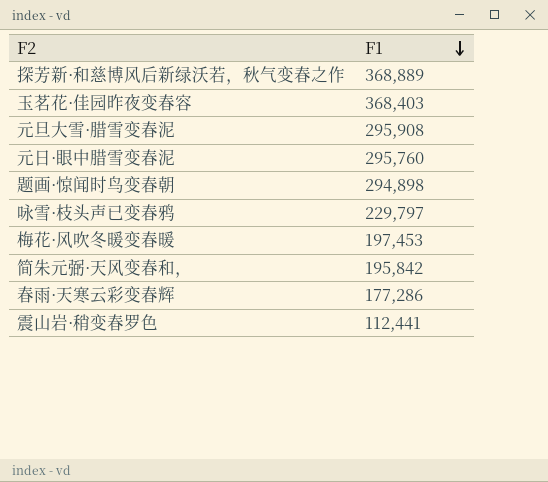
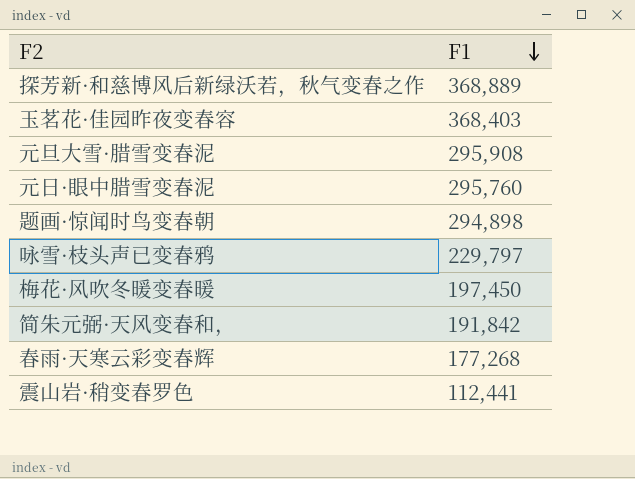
梅花·风吹冬暖变春暖 | F1: 197,453 -> 197,450
简朱元弼·天风变春和， | F1: 195,842 -> 191,842
春雨·天寒云彩变春辉 | F1: 177,286 -> 177,268

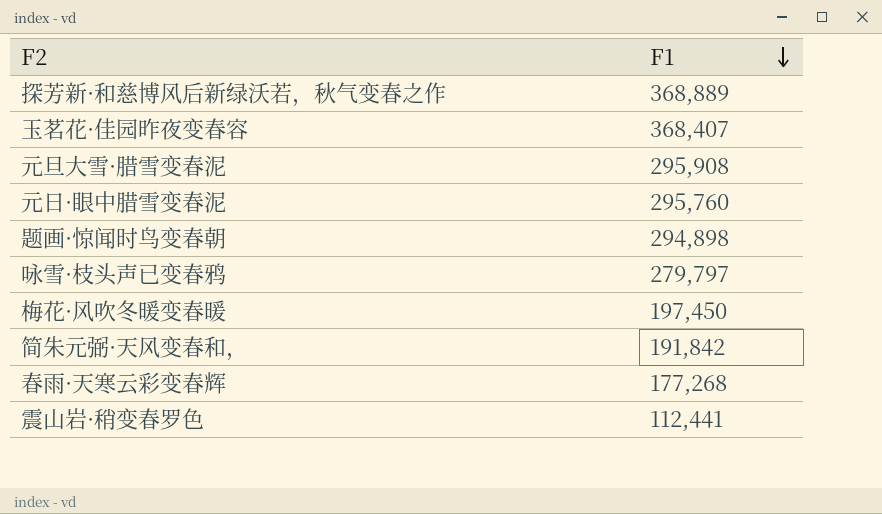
玉茗花·佳园昨夜变春容 | F1: 368,403 -> 368,407
咏雪·枝头声已变春鸦 | F1: 229,797 -> 279,797

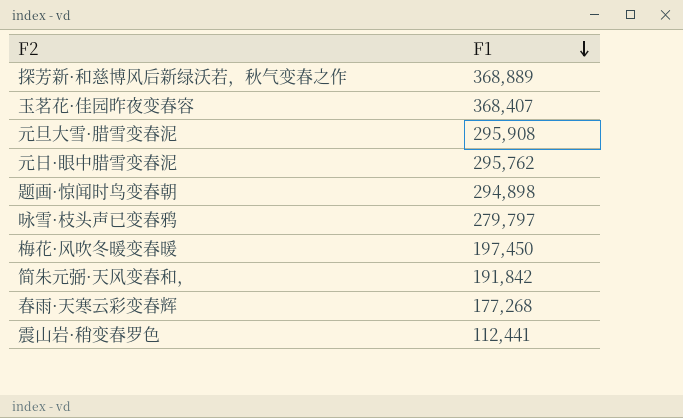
元日·眼中腊雪变春泥 | F1: 295,760 -> 295,762

